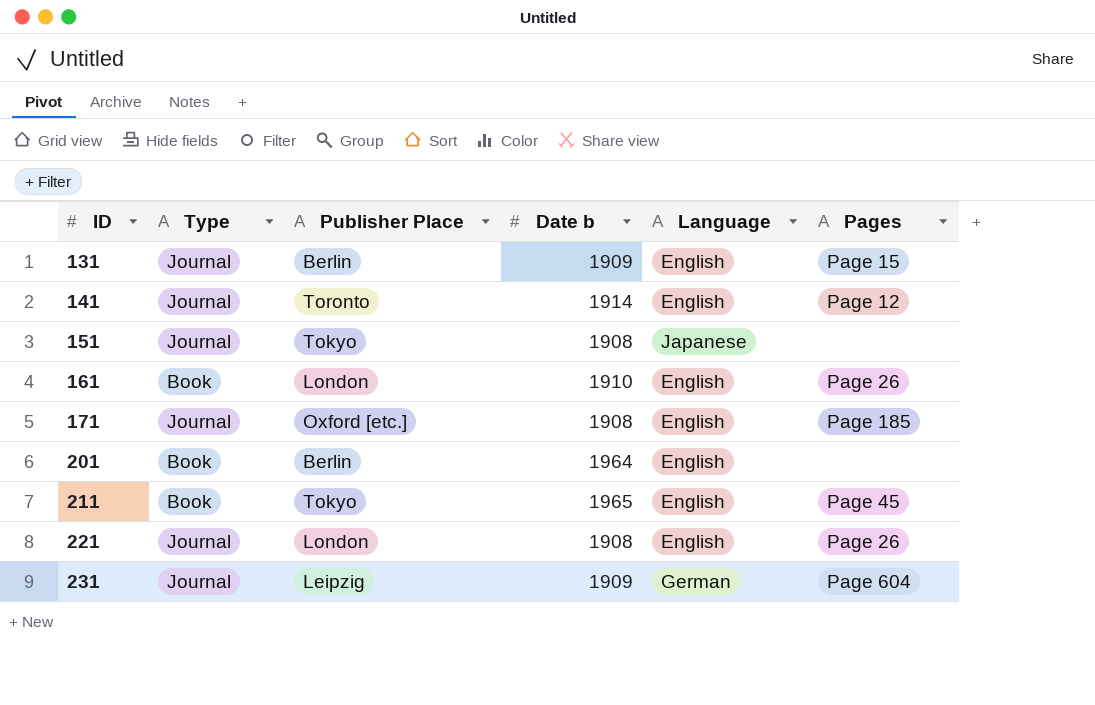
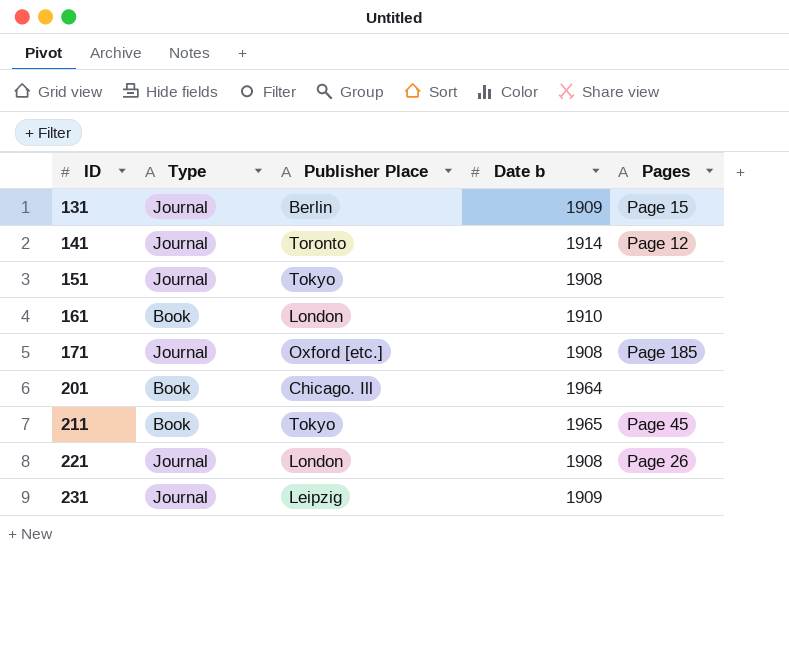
column Language | position: 5 -> none
161 | Pages: Page 26 -> none
201 | Publisher Place: Berlin -> Chicago. Ill
231 | Pages: Page 604 -> none

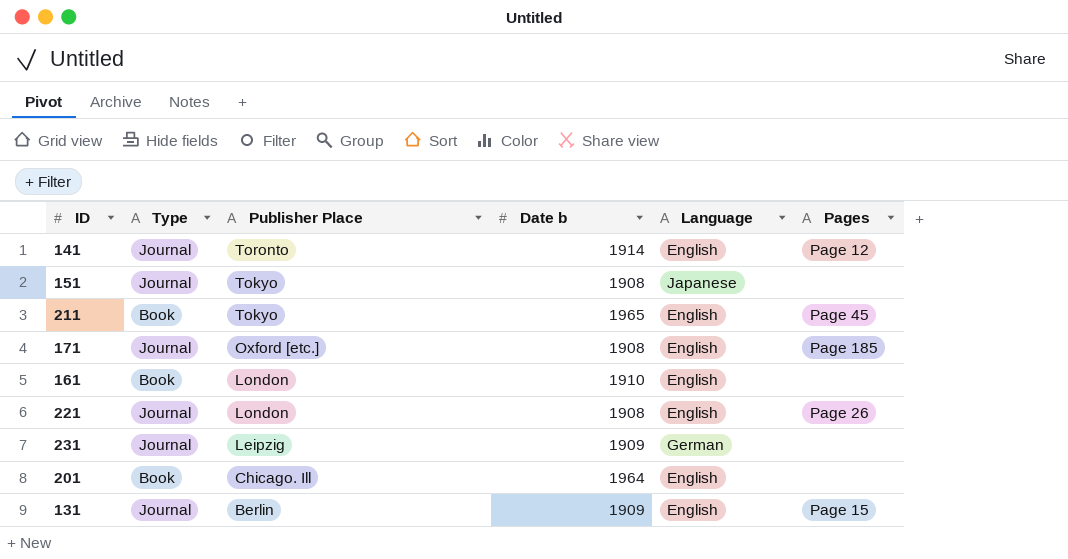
row order: ID ascending -> Publisher Place descending
column Language | position: none -> 5

